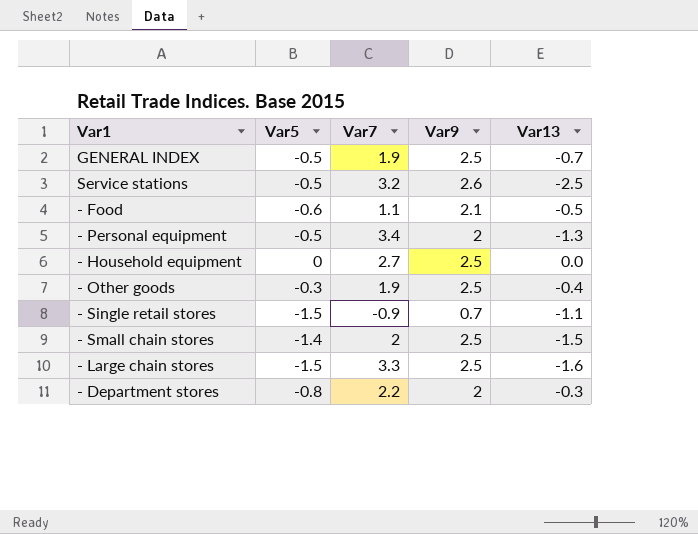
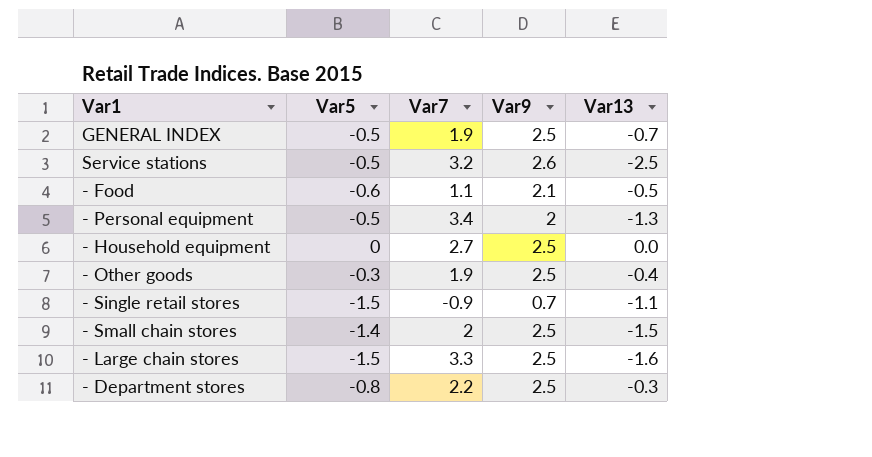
- Department stores | Var9: 2 -> 2.5

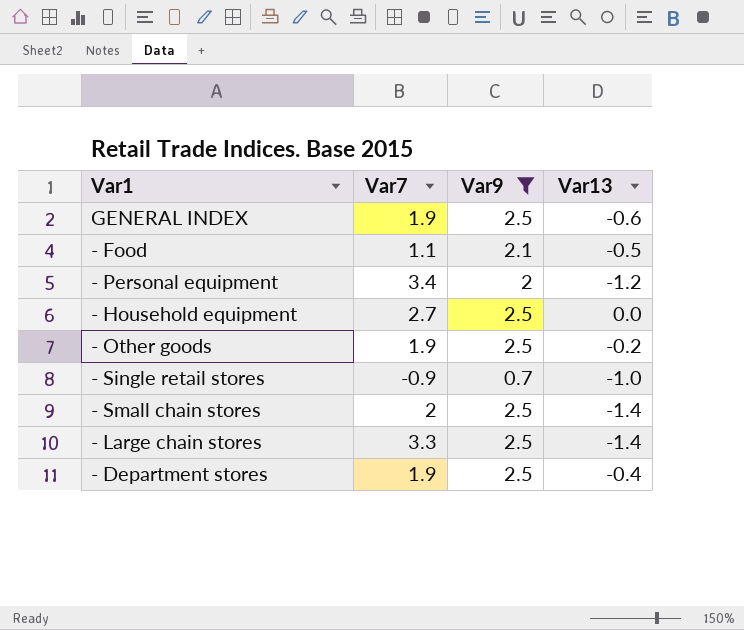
filter: none -> Var9 != 2.6
column Var5 | position: 2 -> none
GENERAL INDEX | Var13: -0.7 -> -0.6
- Personal equipment | Var13: -1.3 -> -1.2
- Other goods | Var13: -0.4 -> -0.2
- Single retail stores | Var13: -1.1 -> -1.0
- Small chain stores | Var13: -1.5 -> -1.4
- Large chain stores | Var13: -1.6 -> -1.4
- Department stores | Var7: 2.2 -> 1.9
- Department stores | Var13: -0.3 -> -0.4

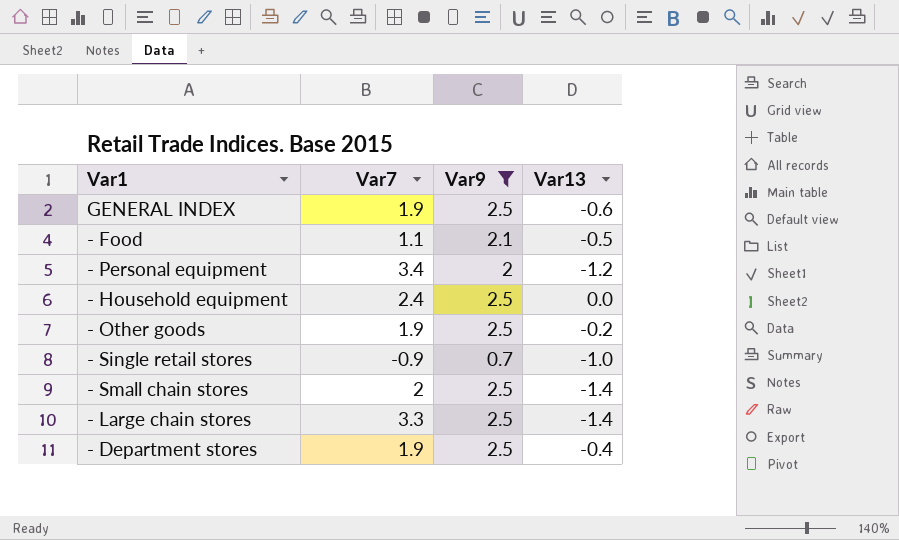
- Household equipment | Var7: 2.7 -> 2.4

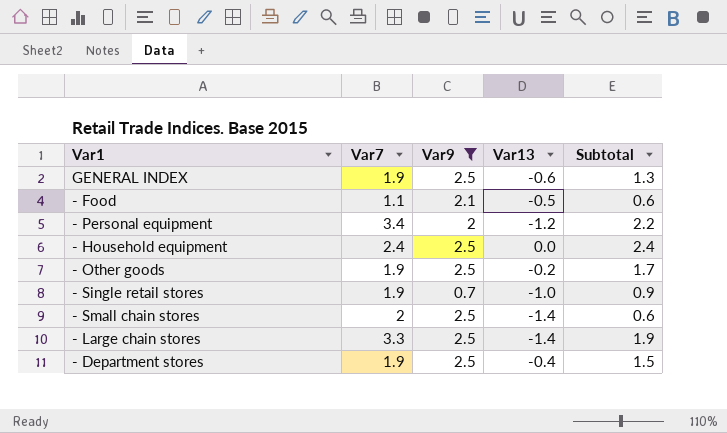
column Subtotal | formula: none -> [Var7] + [Var13]
- Single retail stores | Var7: -0.9 -> 1.9

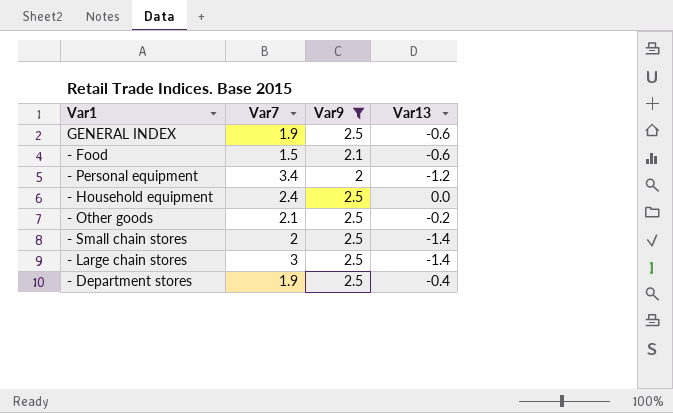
column Subtotal | formula: [Var7] + [Var13] -> none
row - Single retail stores: 1.9 | 0.7 | -1.0 | 0.9 -> none
- Food | Var7: 1.1 -> 1.5
- Food | Var13: -0.5 -> -0.6
- Other goods | Var7: 1.9 -> 2.1
- Large chain stores | Var7: 3.3 -> 3

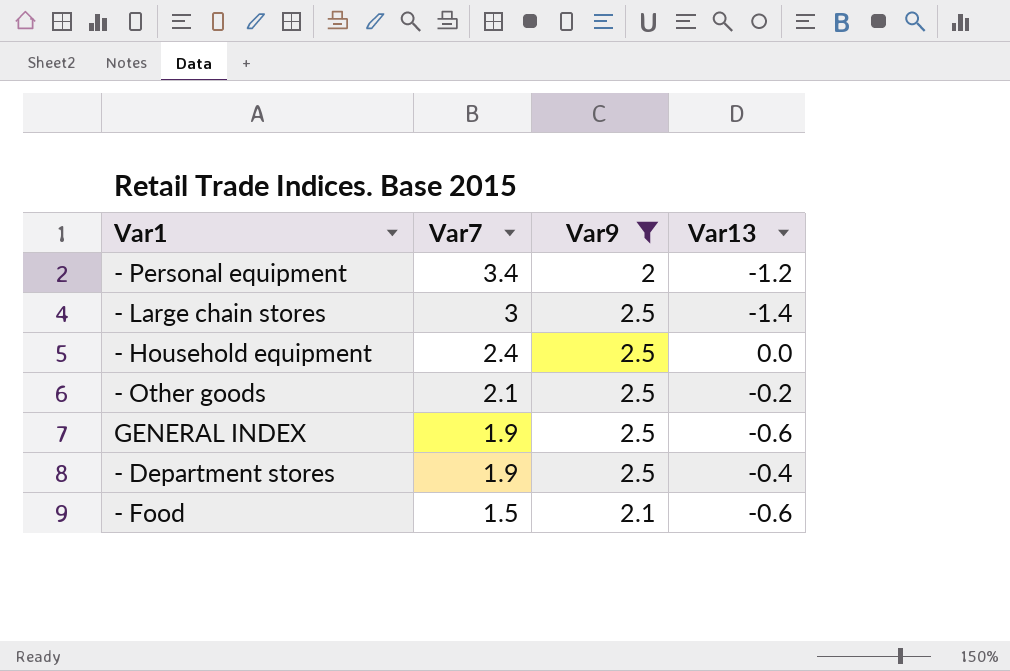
row order: none -> Var7 descending
row - Small chain stores: 2 | 2.5 | -1.4 -> none

